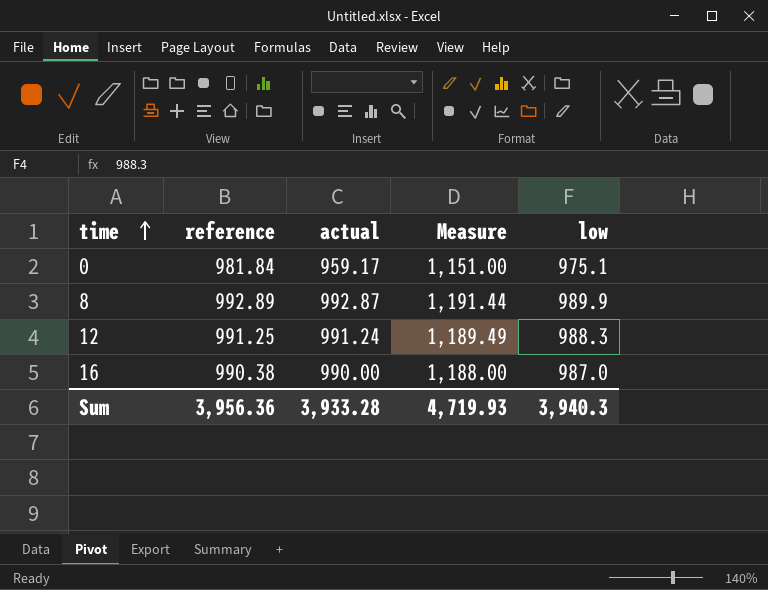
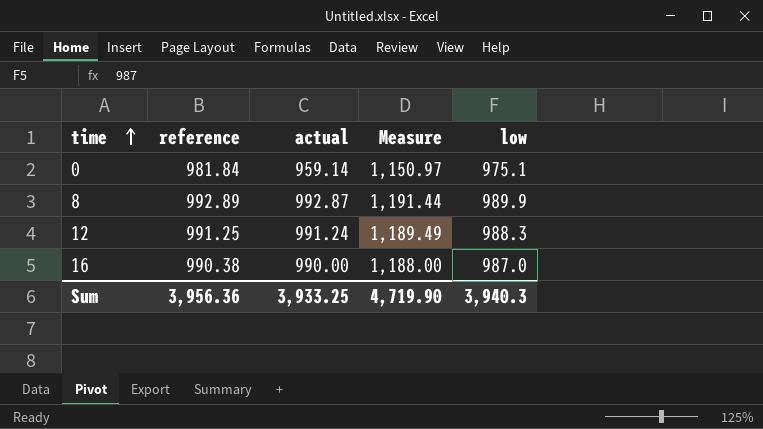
0 | actual: 959.17 -> 959.14
0 | Measure: 1,151.00 -> 1,150.97
Sum | actual: 3,933.28 -> 3,933.25
Sum | Measure: 4,719.93 -> 4,719.90

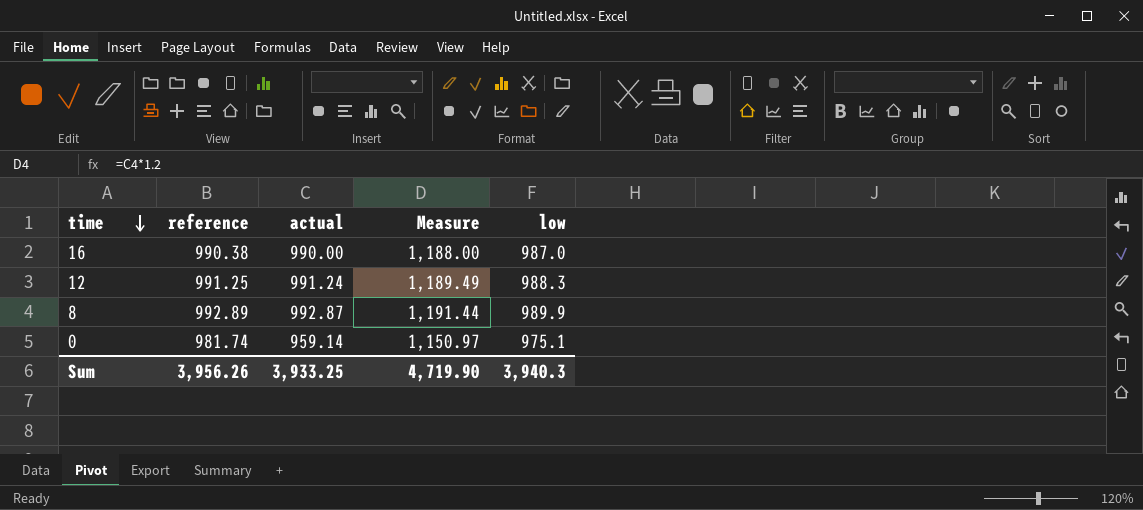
row order: time ascending -> time descending
0 | reference: 981.84 -> 981.74
Sum | reference: 3,956.36 -> 3,956.26

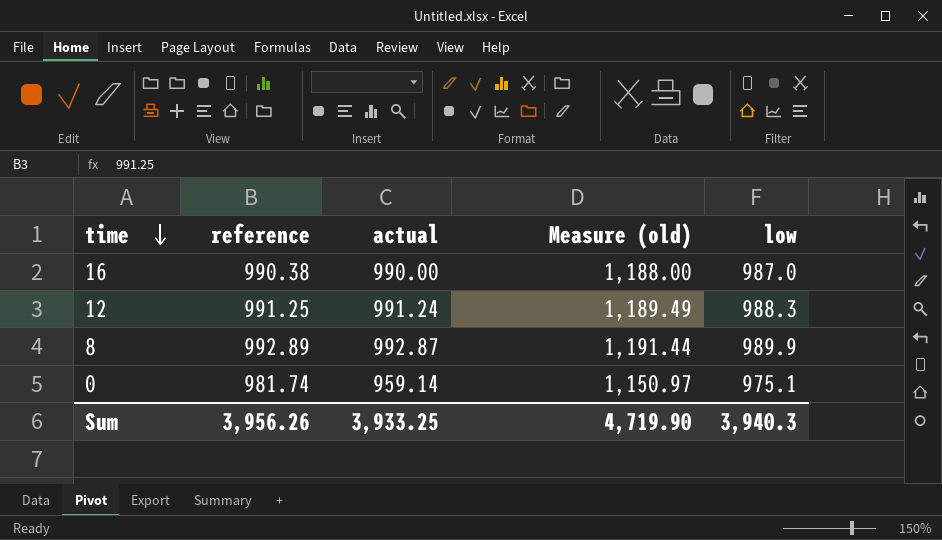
column name: Measure -> Measure (old)

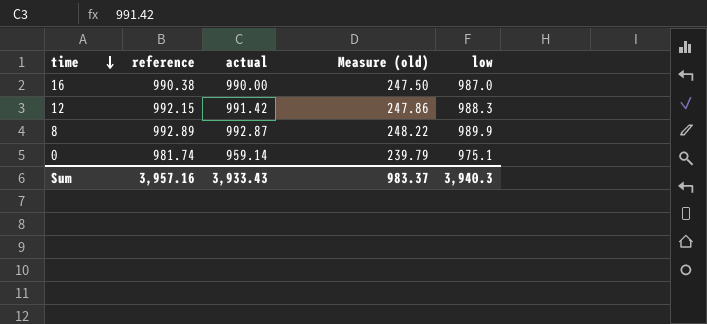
column Measure (old) | formula: [actual] * 1.2 -> [actual] * 0.25
12 | reference: 991.25 -> 992.15
12 | actual: 991.24 -> 991.42
Sum | reference: 3,956.26 -> 3,957.16
Sum | actual: 3,933.25 -> 3,933.43
Sum | Measure (old): 4,719.90 -> 983.37

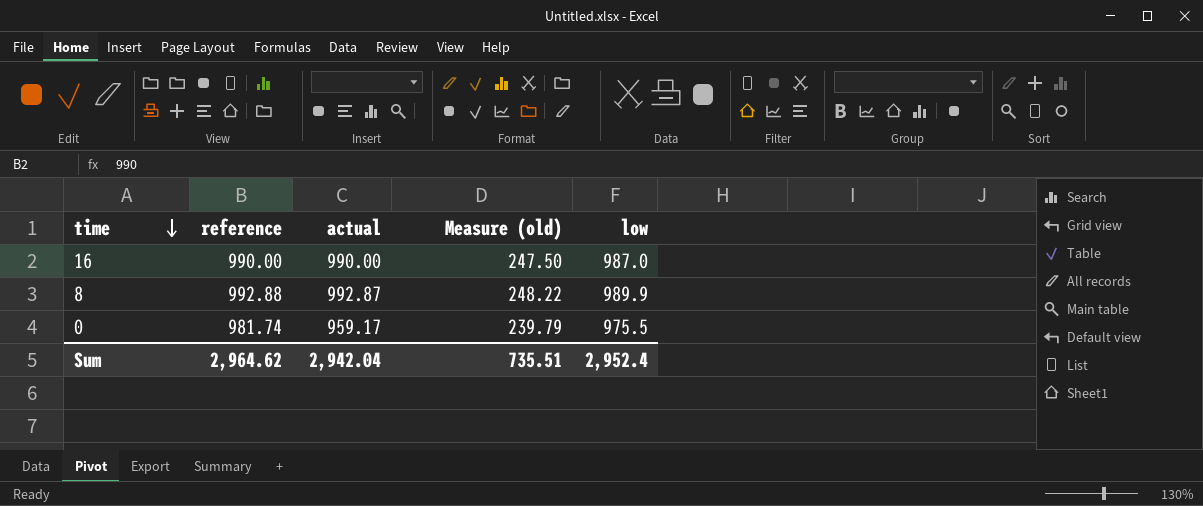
row 12: 992.15 | 991.42 | 247.86 | 988.3 -> none
16 | reference: 990.38 -> 990.00
8 | reference: 992.89 -> 992.88
0 | actual: 959.14 -> 959.17
0 | low: 975.1 -> 975.5
Sum | reference: 3,957.16 -> 2,964.62
Sum | actual: 3,933.43 -> 2,942.04
Sum | Measure (old): 983.37 -> 735.51
Sum | low: 3,940.3 -> 2,952.4

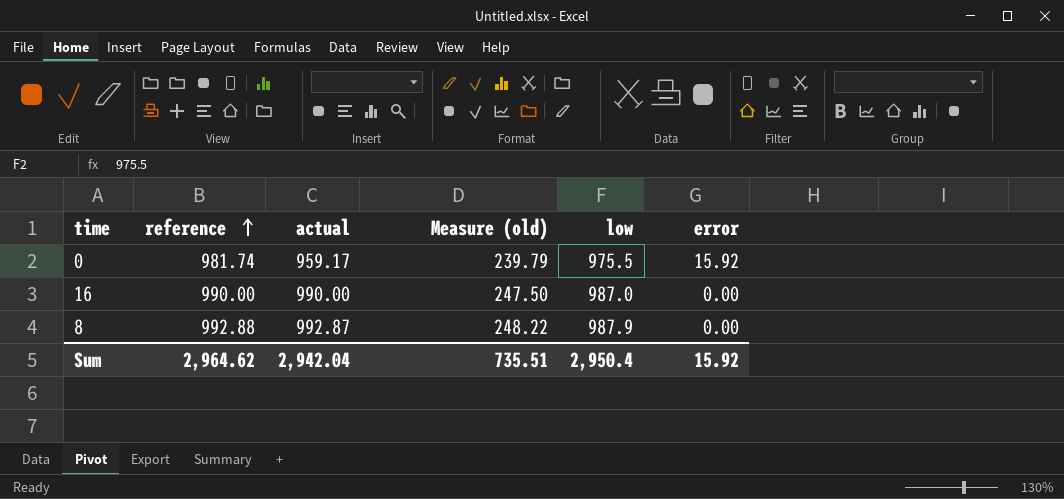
row order: time descending -> reference ascending
column error | position: none -> 6
8 | low: 989.9 -> 987.9
Sum | low: 2,952.4 -> 2,950.4

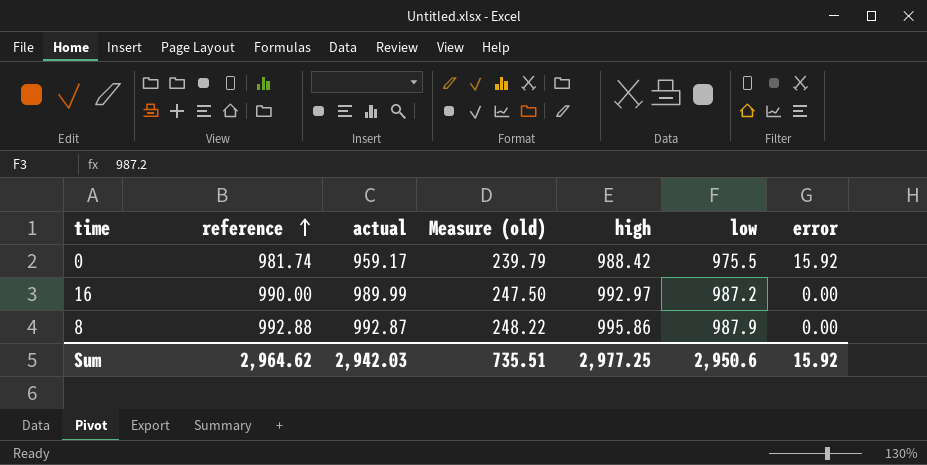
column high | position: none -> 5
16 | actual: 990.00 -> 989.99
16 | low: 987.0 -> 987.2
Sum | actual: 2,942.04 -> 2,942.03
Sum | low: 2,950.4 -> 2,950.6

